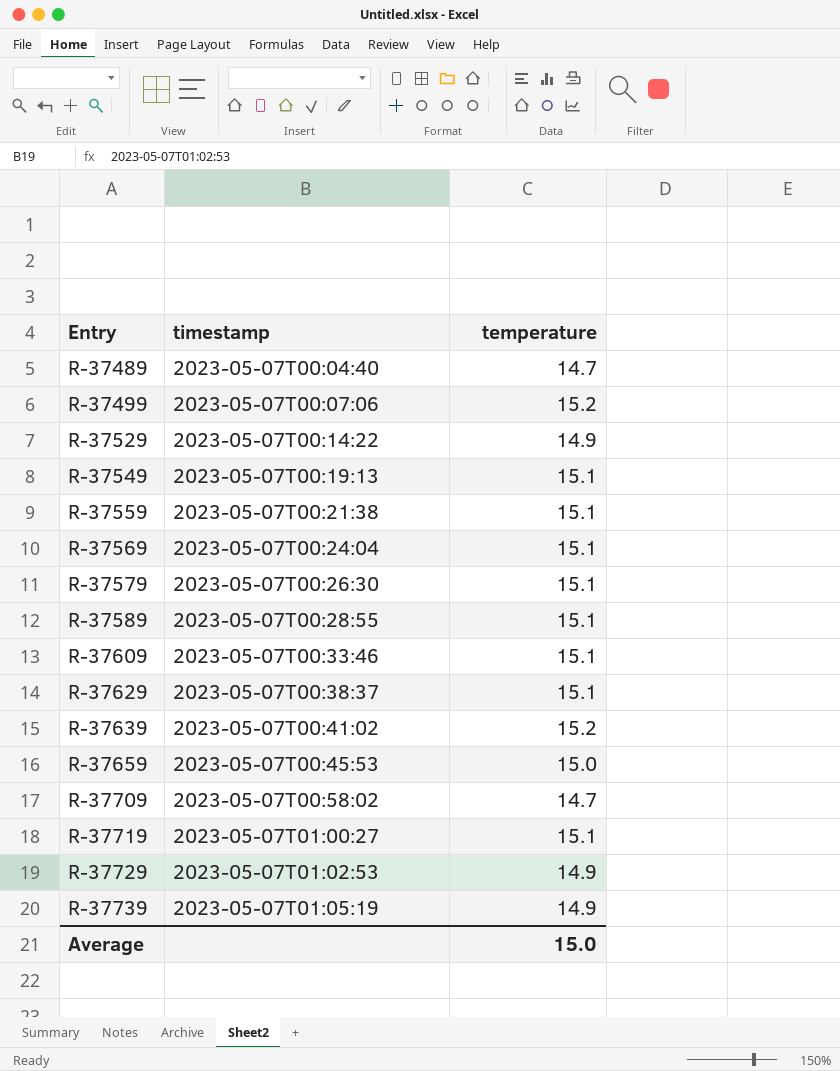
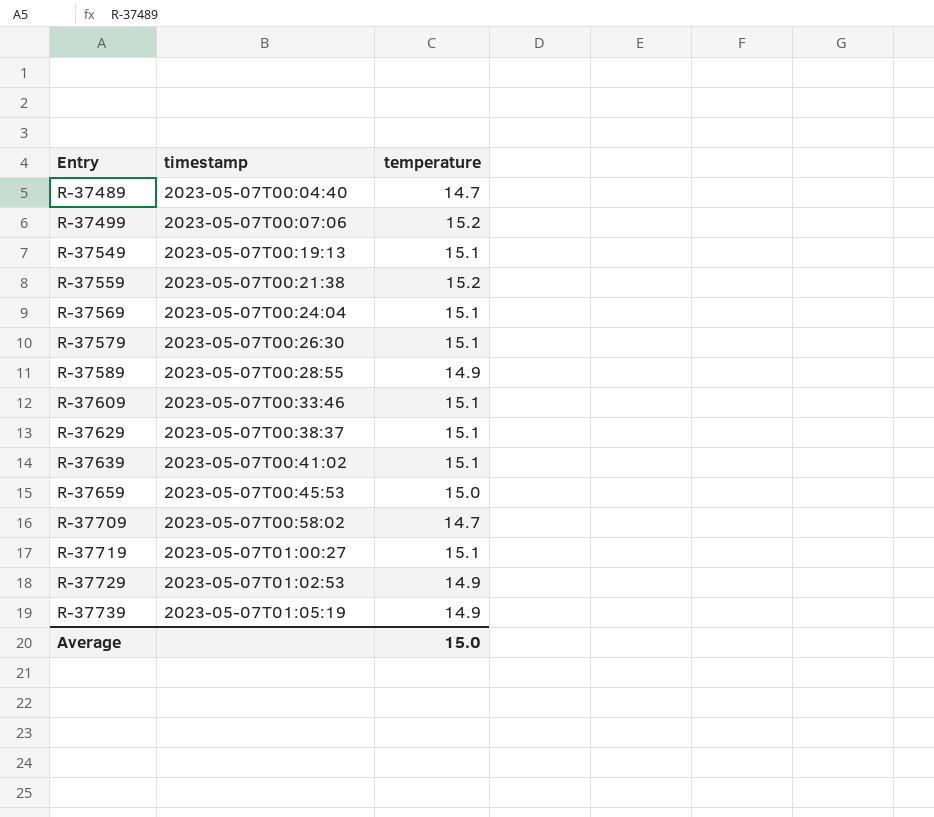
row R-37529: 2023-05-07T00:14:22 | 14.9 -> none
R-37559 | temperature: 15.1 -> 15.2
R-37589 | temperature: 15.1 -> 14.9
R-37639 | temperature: 15.2 -> 15.1

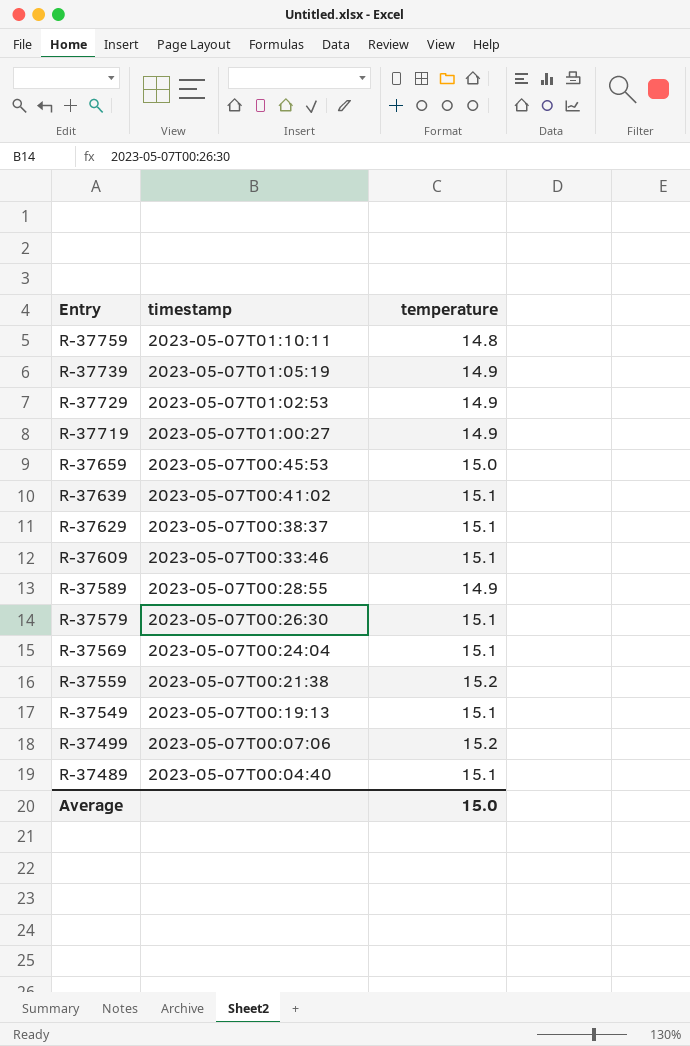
row order: Entry ascending -> Entry descending
row R-37709: 2023-05-07T00:58:02 | 14.7 -> none
row R-37759: none -> 2023-05-07T01:10:11 | 14.8
R-37719 | temperature: 15.1 -> 14.9
R-37489 | temperature: 14.7 -> 15.1

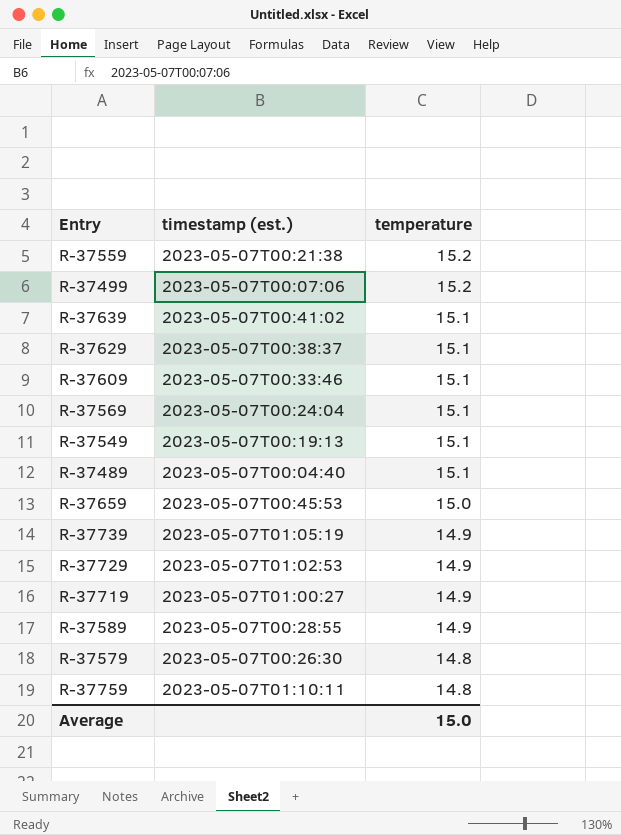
row order: Entry descending -> temperature descending
column name: timestamp -> timestamp (est.)
R-37579 | temperature: 15.1 -> 14.8

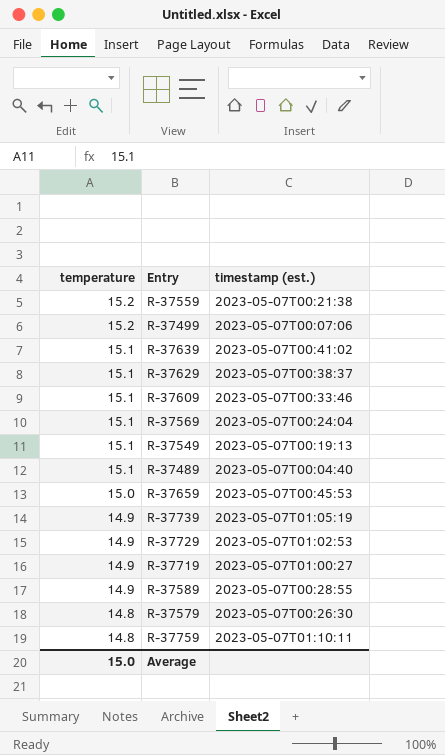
column temperature | position: 3 -> 1

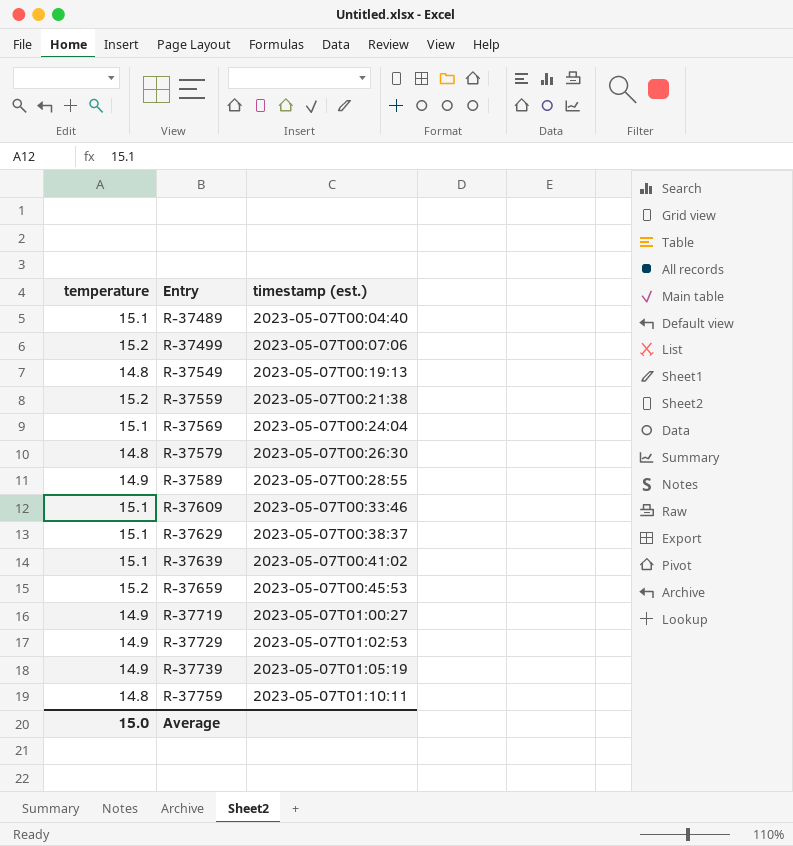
row order: temperature descending -> Entry ascending
R-37549 | temperature: 15.1 -> 14.8
R-37659 | temperature: 15.0 -> 15.2

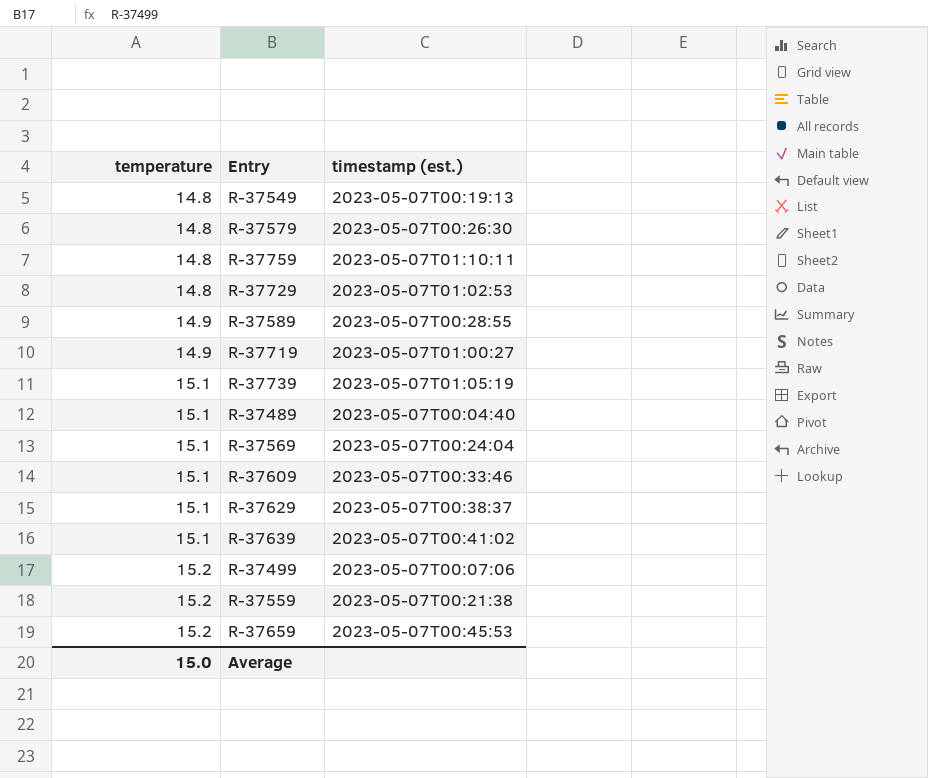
row order: Entry ascending -> temperature ascending
R-37729 | temperature: 14.9 -> 14.8
R-37739 | temperature: 14.9 -> 15.1

